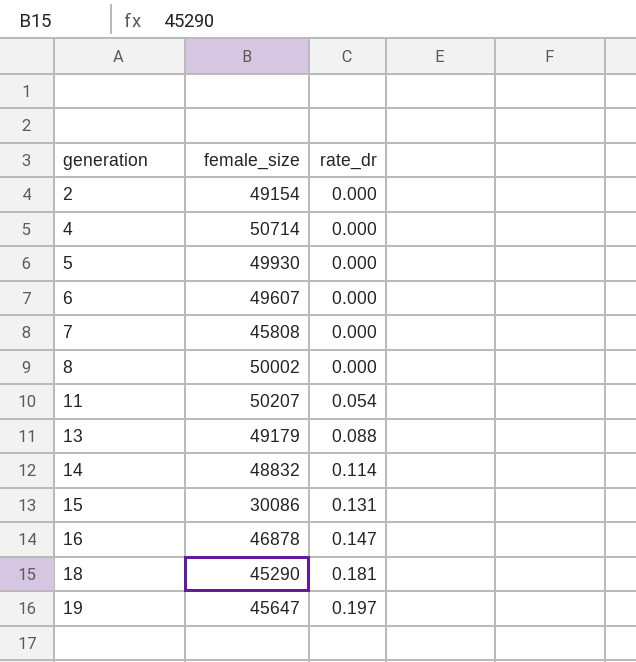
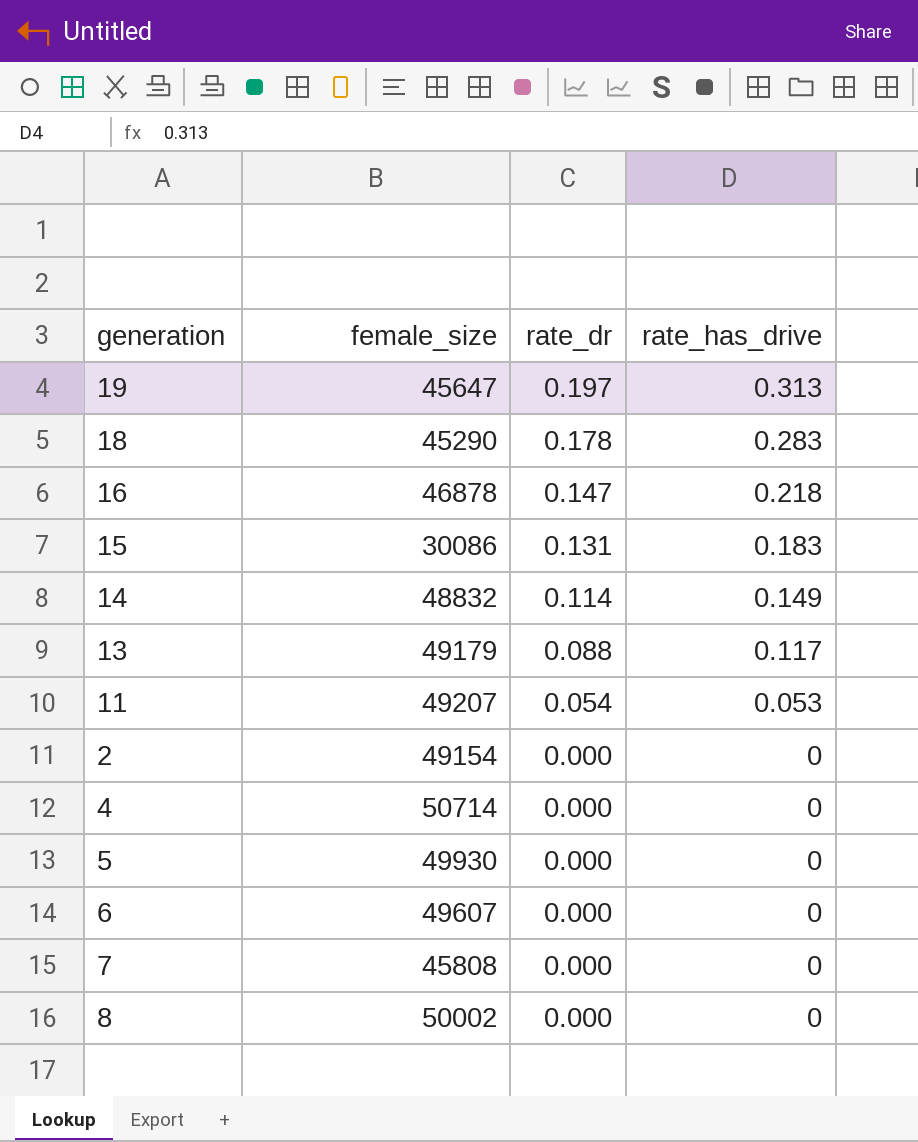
row order: generation ascending -> rate_dr descending
column rate_has_drive | position: none -> 4
18 | rate_dr: 0.181 -> 0.178
11 | female_size: 50207 -> 49207

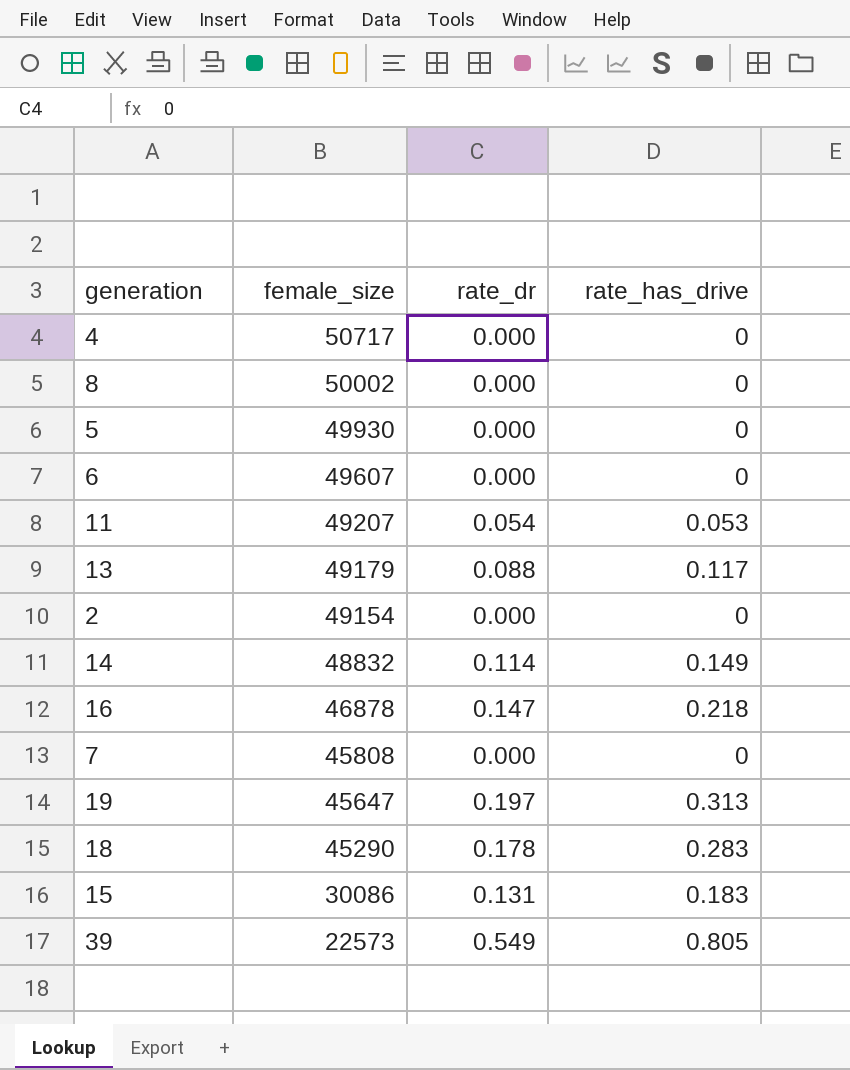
row order: rate_dr descending -> female_size descending
4 | female_size: 50714 -> 50717
row 39: none -> 22573 | 0.549 | 0.805

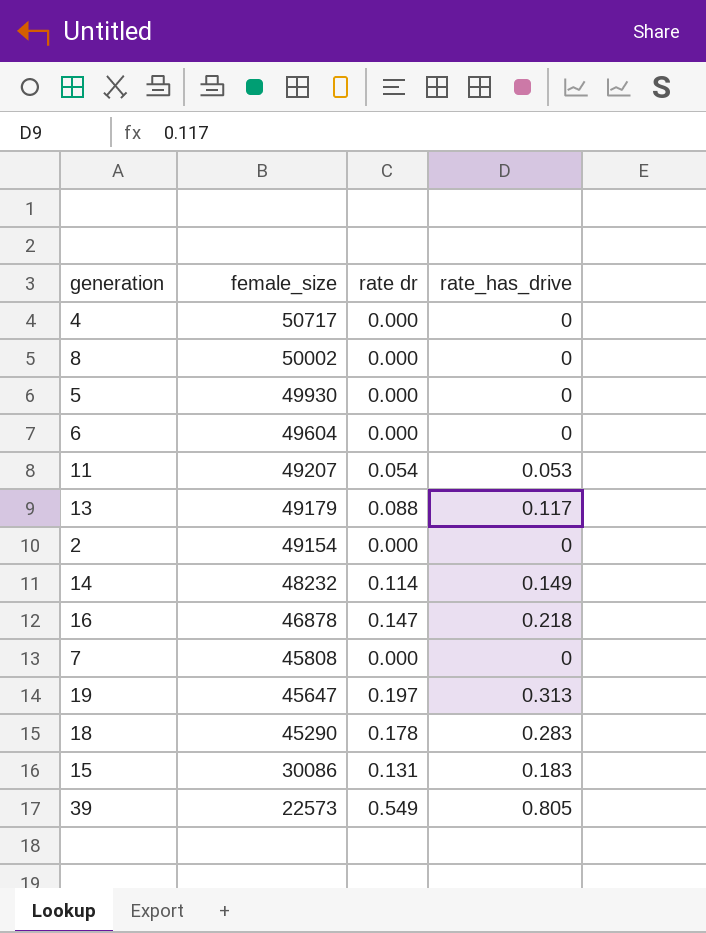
column name: rate_dr -> rate dr
6 | female_size: 49607 -> 49604
14 | female_size: 48832 -> 48232

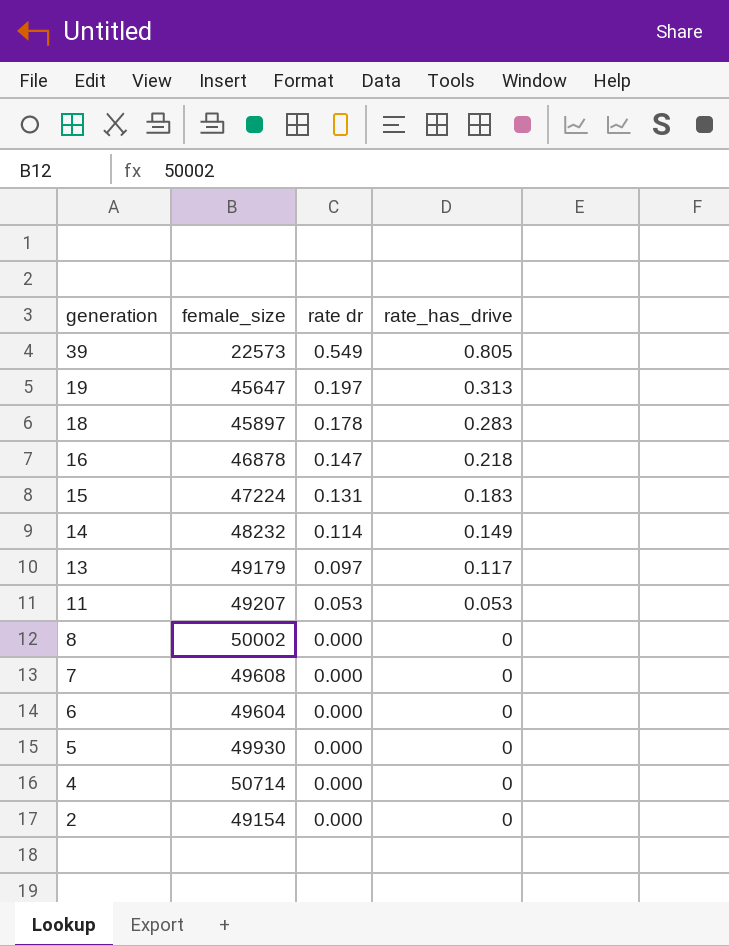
row order: female_size descending -> generation descending
18 | female_size: 45290 -> 45897
15 | female_size: 30086 -> 47224
13 | rate dr: 0.088 -> 0.097
11 | rate dr: 0.054 -> 0.053
7 | female_size: 45808 -> 49608
4 | female_size: 50717 -> 50714

